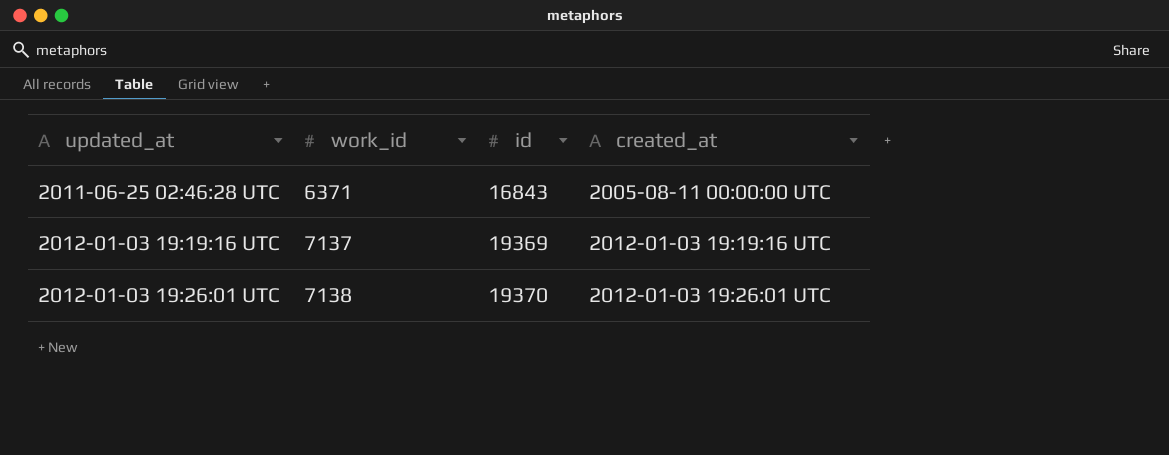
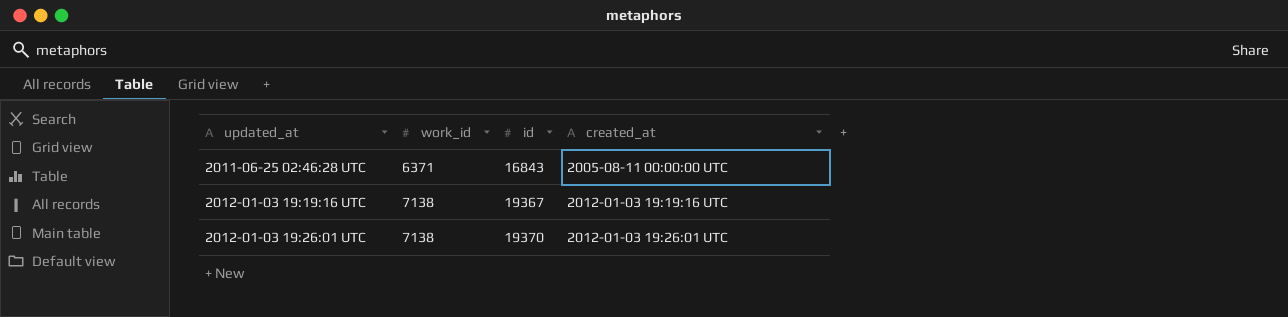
2012-01-03 19:19:16 UTC | work_id: 7137 -> 7138
2012-01-03 19:19:16 UTC | id: 19369 -> 19367

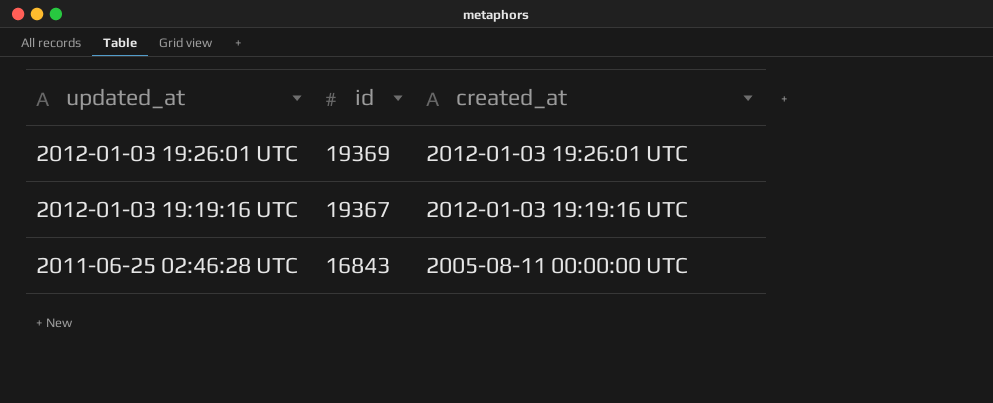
row order: updated_at ascending -> updated_at descending
column work_id | position: 2 -> none
2012-01-03 19:26:01 UTC | id: 19370 -> 19369

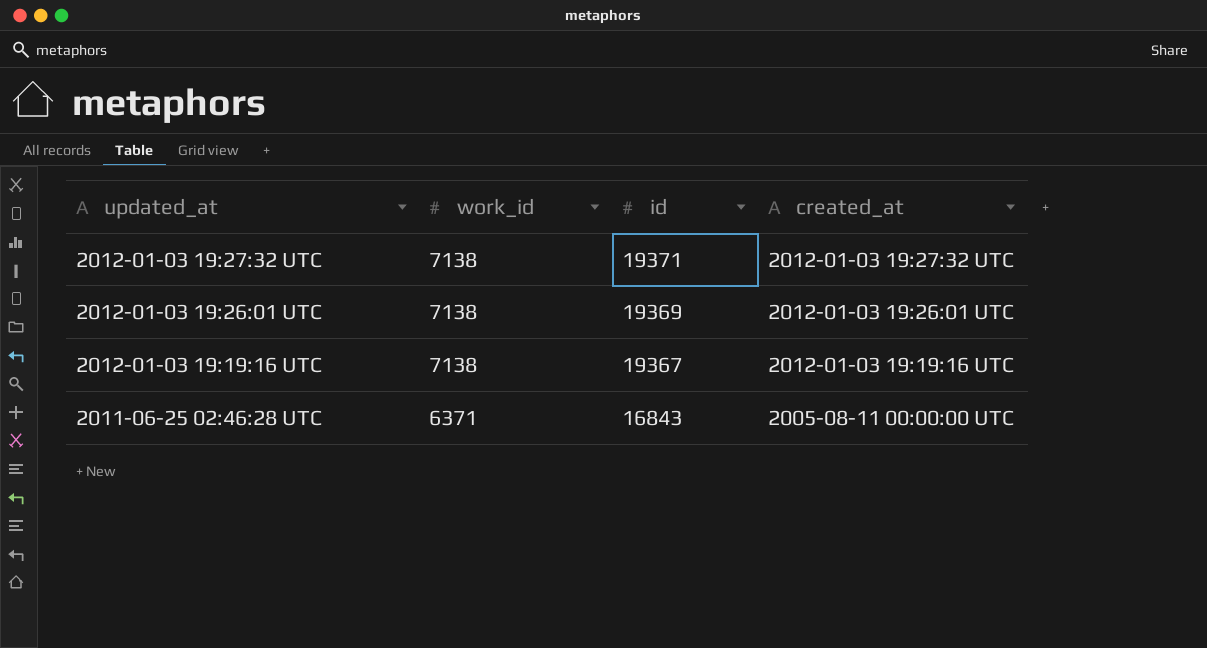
column work_id | position: none -> 2
row 2012-01-03 19:27:32 UTC: none -> 7138 | 19371 | 2012-01-03 19:27:32 UTC

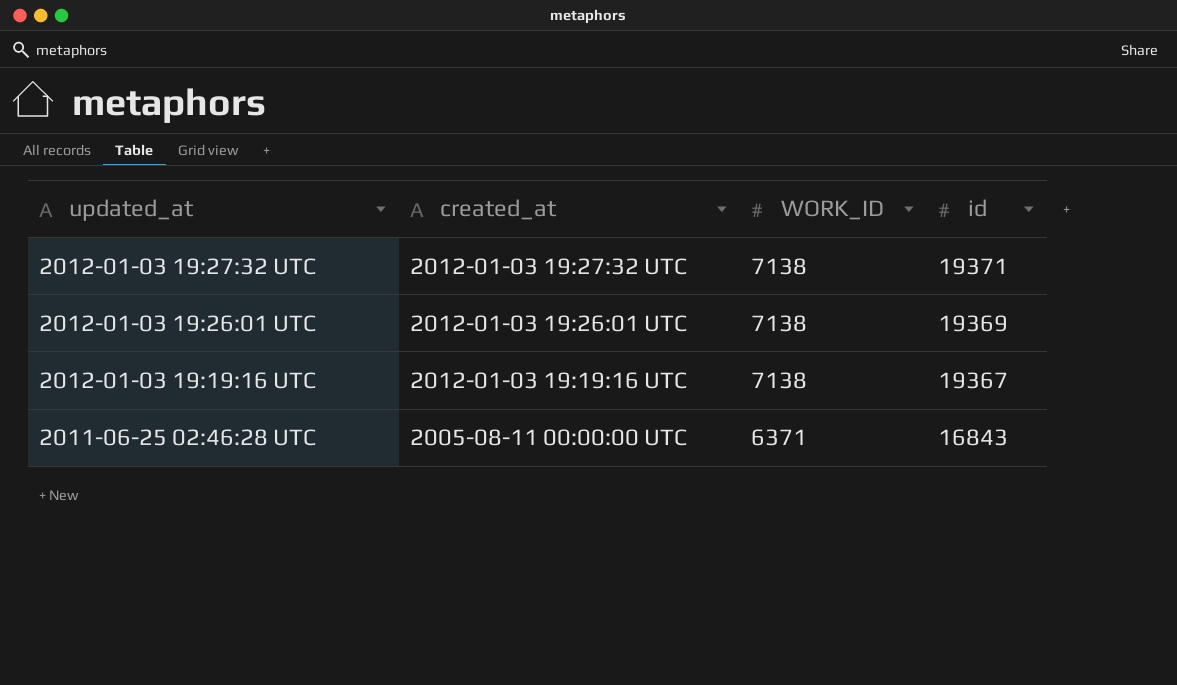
column created_at | position: 4 -> 2
column name: work_id -> WORK_ID

